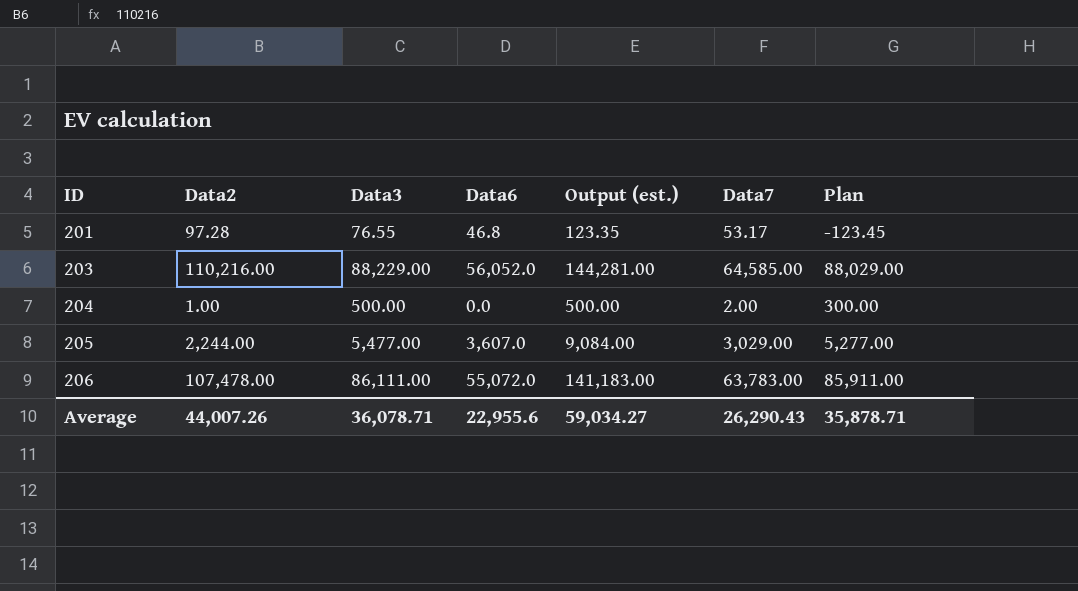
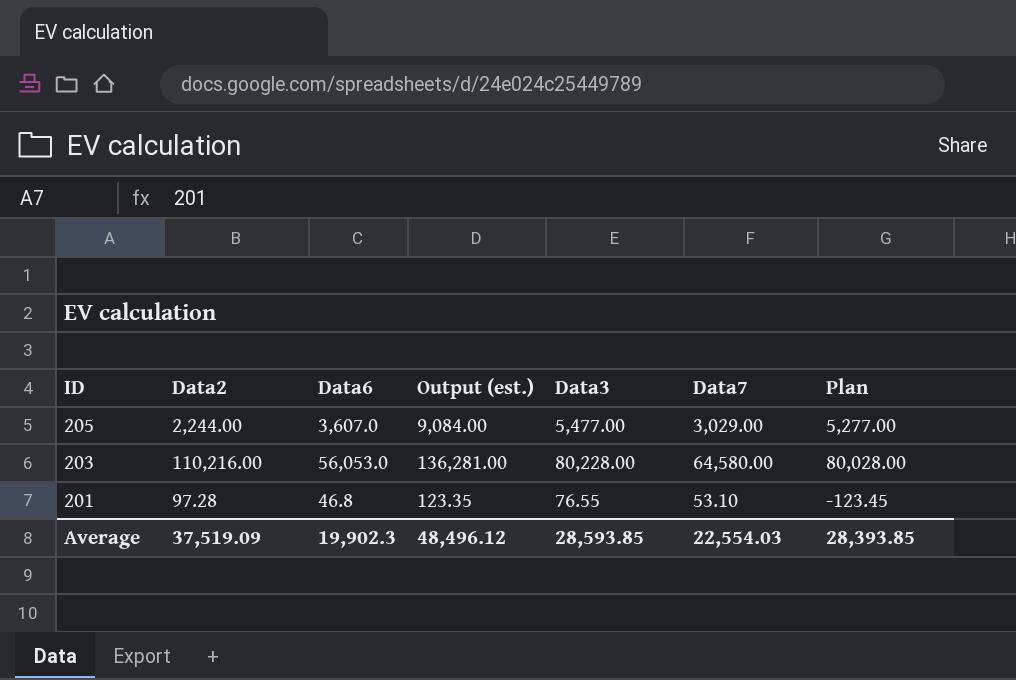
row order: ID ascending -> ID descending
column Data3 | position: 3 -> 5
row 204: 1.00 | 500.00 | 0.0 | 500.00 | 2.00 | 300.00 -> none
row 206: 107,478.00 | 86,111.00 | 55,072.0 | 141,183.00 | 63,783.00 | 85,911.00 -> none
203 | Data6: 56,052.0 -> 56,053.0
203 | Output (est.): 144,281.00 -> 136,281.00
203 | Data3: 88,229.00 -> 80,228.00
203 | Data7: 64,585.00 -> 64,580.00
203 | Plan: 88,029.00 -> 80,028.00
201 | Data7: 53.17 -> 53.10
Average | Data2: 44,007.26 -> 37,519.09
Average | Data6: 22,955.6 -> 19,902.3
Average | Output (est.): 59,034.27 -> 48,496.12
Average | Data3: 36,078.71 -> 28,593.85
Average | Data7: 26,290.43 -> 22,554.03
Average | Plan: 35,878.71 -> 28,393.85

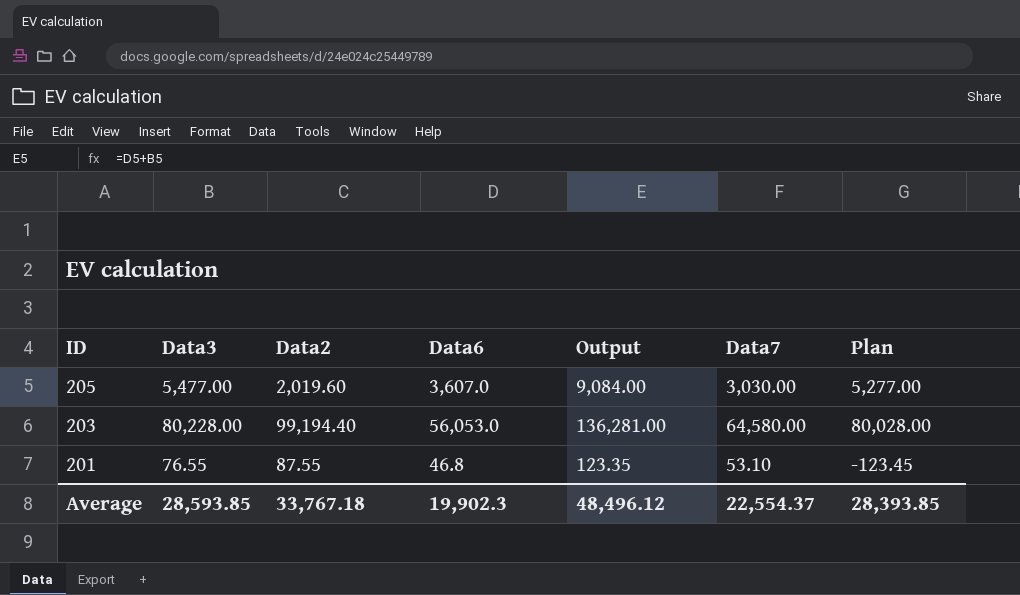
column Data3 | position: 5 -> 2
column name: Output (est.) -> Output
205 | Data2: 2,244.00 -> 2,019.60
205 | Data7: 3,029.00 -> 3,030.00
203 | Data2: 110,216.00 -> 99,194.40
201 | Data2: 97.28 -> 87.55
Average | Data2: 37,519.09 -> 33,767.18
Average | Data7: 22,554.03 -> 22,554.37

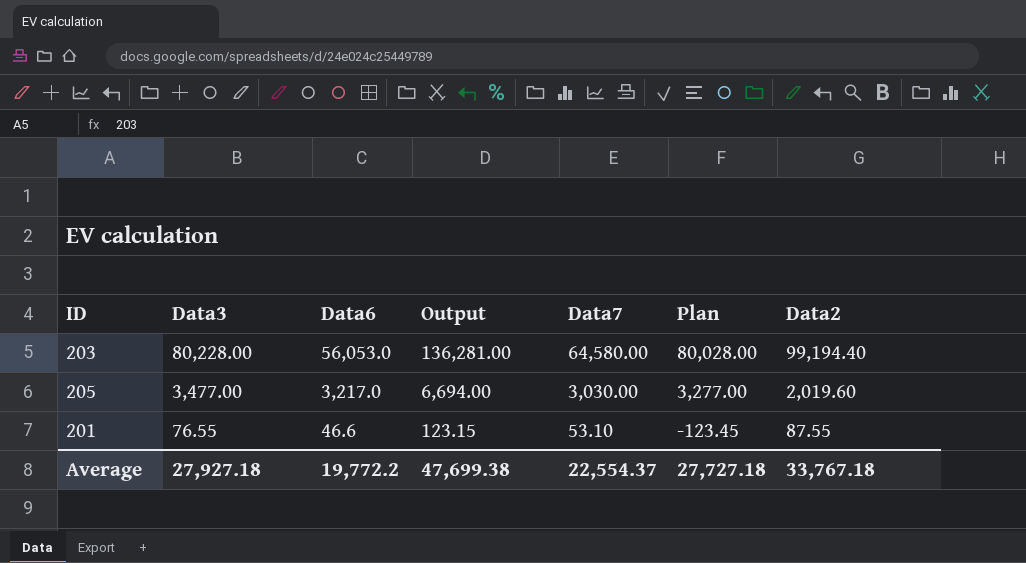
row order: ID descending -> Data3 descending
column Data2 | position: 3 -> 7
205 | Data3: 5,477.00 -> 3,477.00
205 | Data6: 3,607.0 -> 3,217.0
205 | Output: 9,084.00 -> 6,694.00
205 | Plan: 5,277.00 -> 3,277.00
201 | Data6: 46.8 -> 46.6
201 | Output: 123.35 -> 123.15
Average | Data3: 28,593.85 -> 27,927.18
Average | Data6: 19,902.3 -> 19,772.2
Average | Output: 48,496.12 -> 47,699.38
Average | Plan: 28,393.85 -> 27,727.18

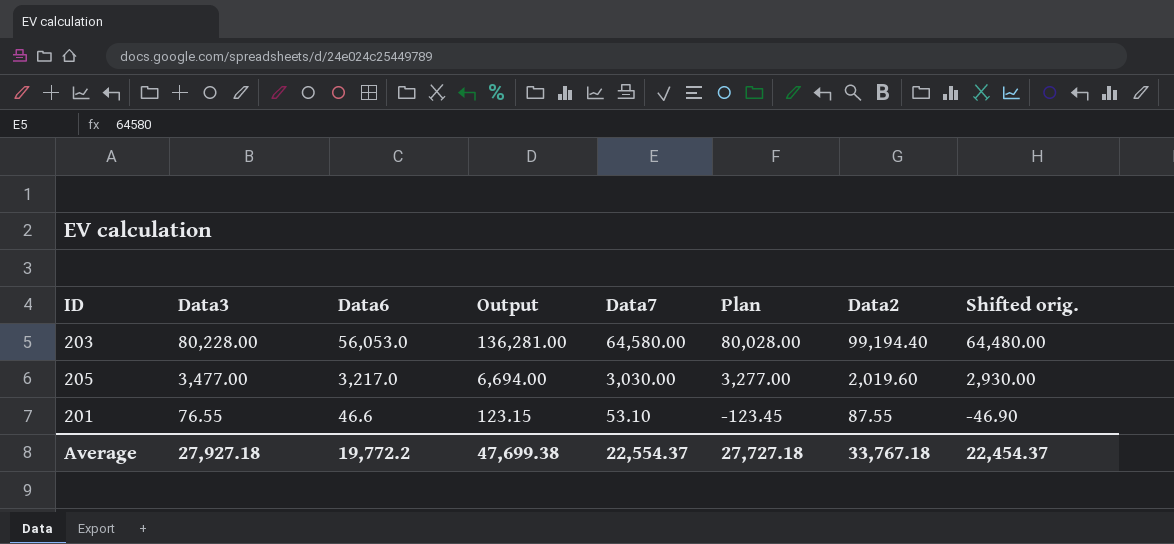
column Shifted orig. | formula: none -> [Data7] - 100

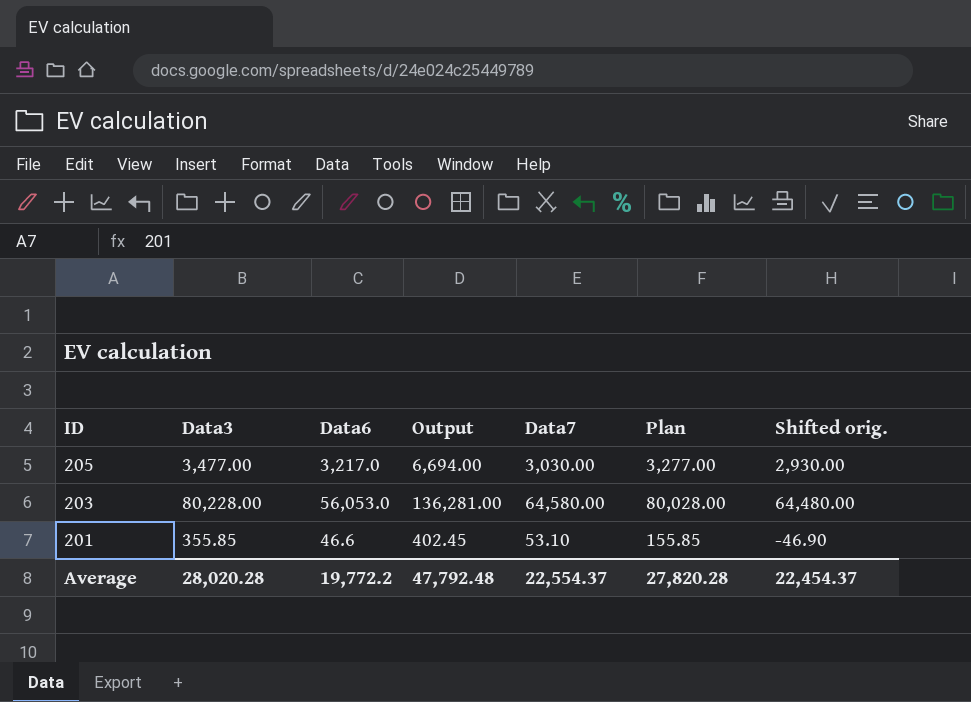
row order: Data3 descending -> ID descending
column Data2 | position: 7 -> none
201 | Data3: 76.55 -> 355.85
201 | Output: 123.15 -> 402.45
201 | Plan: -123.45 -> 155.85
Average | Data3: 27,927.18 -> 28,020.28
Average | Output: 47,699.38 -> 47,792.48
Average | Plan: 27,727.18 -> 27,820.28

